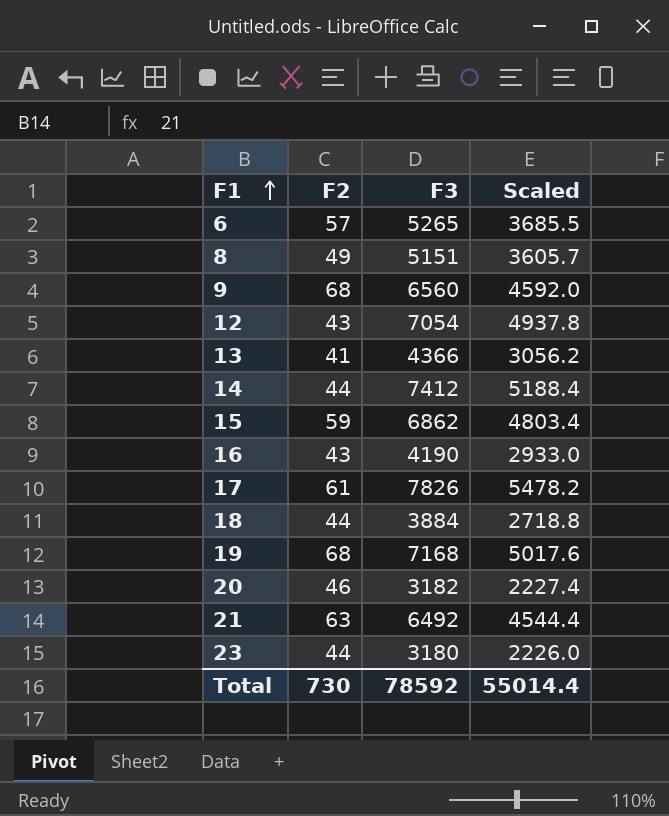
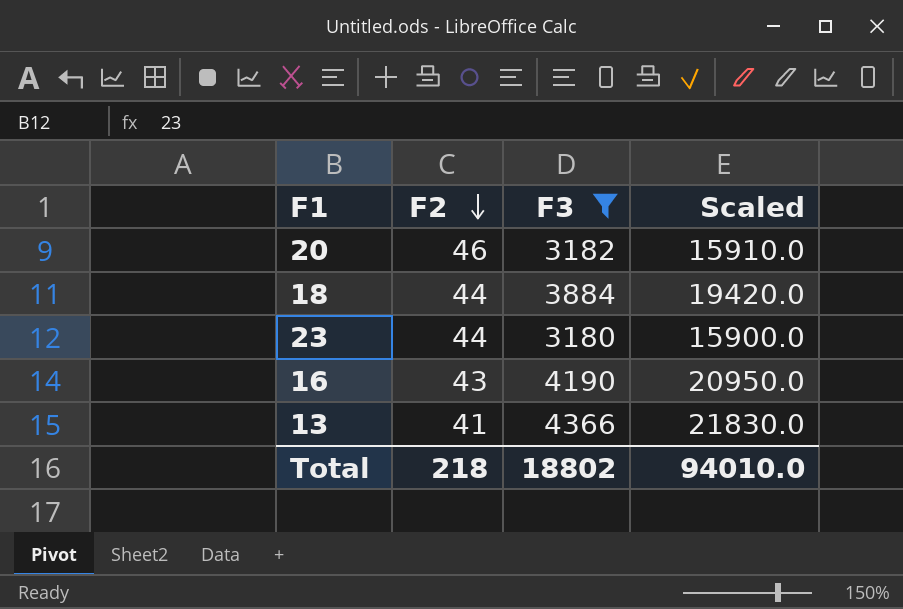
filter: none -> F3 <= 4366
row order: F1 ascending -> F2 descending
column Scaled | formula: [F3] * 0.7 -> [F3] * 5
Total | F2: 730 -> 218
Total | F3: 78592 -> 18802
Total | Scaled: 55014.4 -> 94010.0

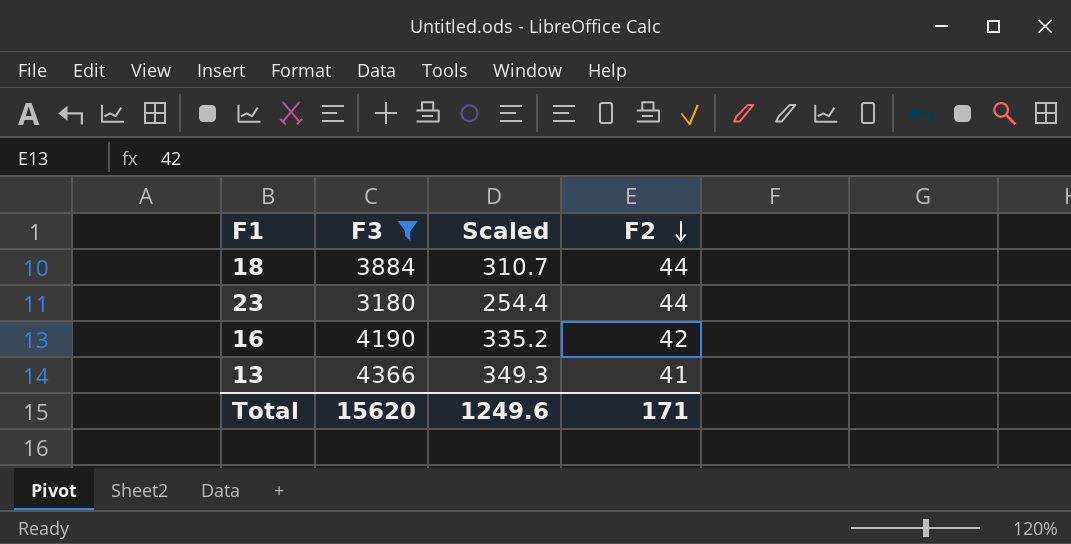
column Scaled | formula: [F3] * 5 -> [F3] * 0.08
column F2 | position: 2 -> 4
row 20: 46 | 3182 | 15910.0 -> none
16 | F2: 43 -> 42
Total | F3: 18802 -> 15620
Total | Scaled: 94010.0 -> 1249.6
Total | F2: 218 -> 171

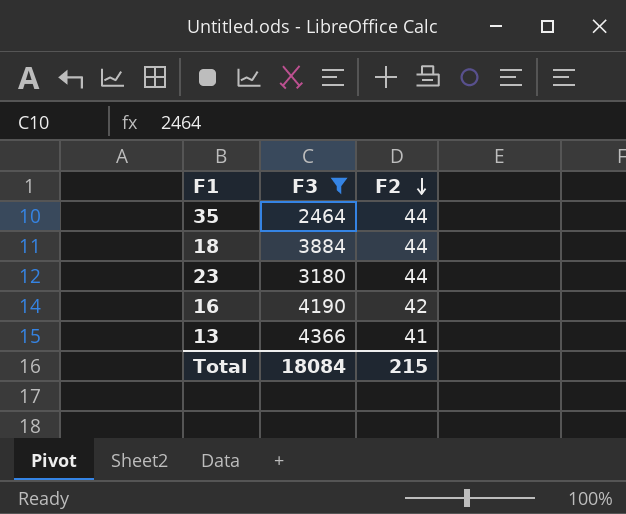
column Scaled | formula: [F3] * 0.08 -> none
row 35: none -> 2464 | 44
Total | F3: 15620 -> 18084
Total | F2: 171 -> 215

